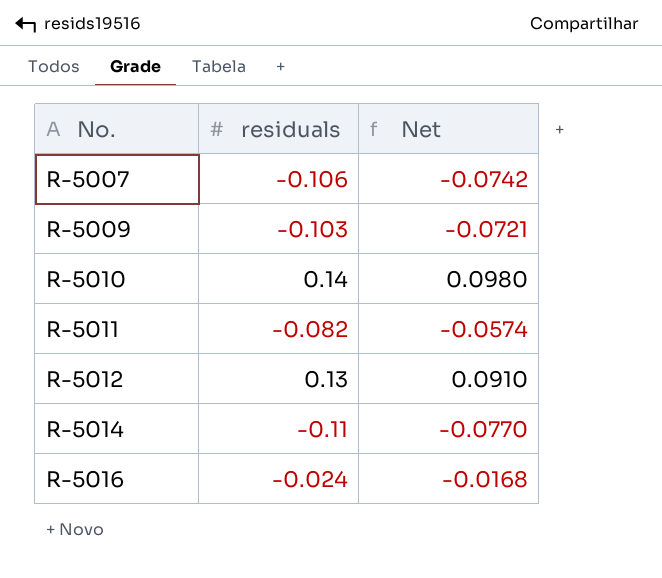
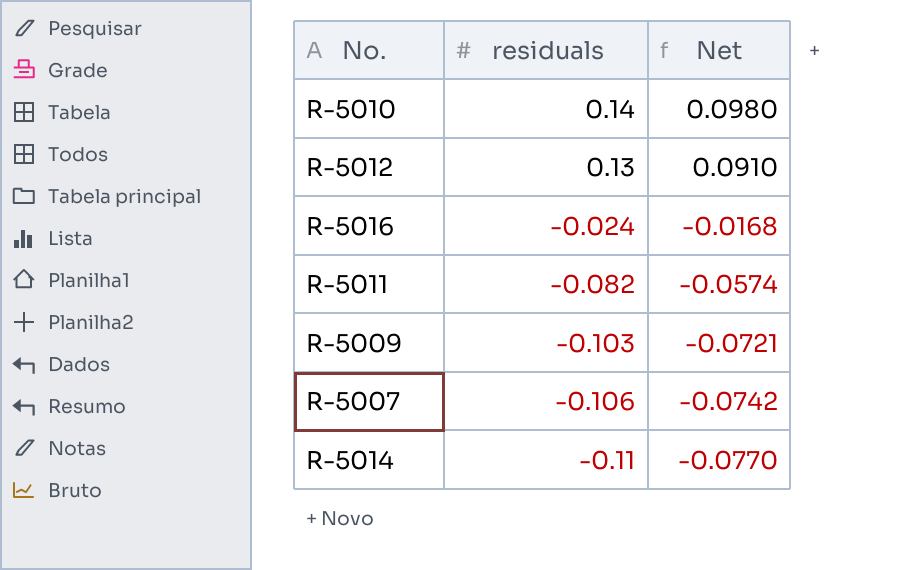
row order: No. ascending -> residuals descending

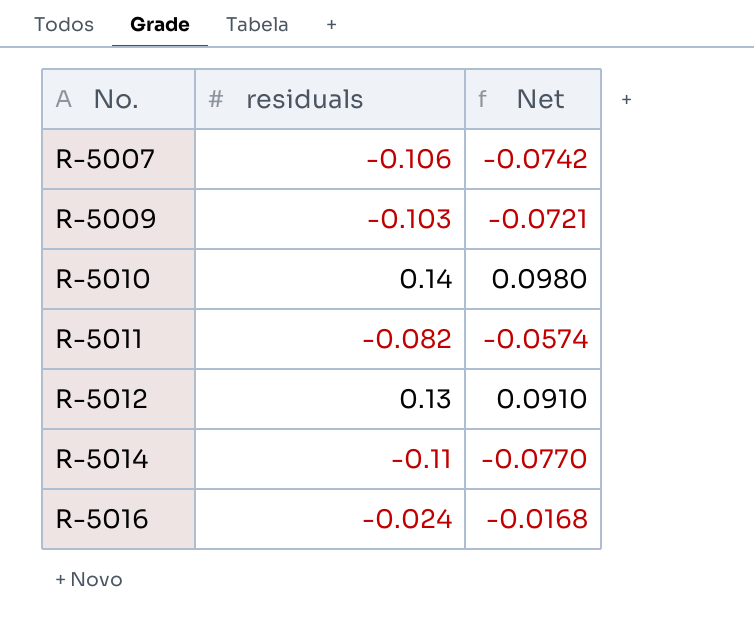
row order: residuals descending -> No. ascending

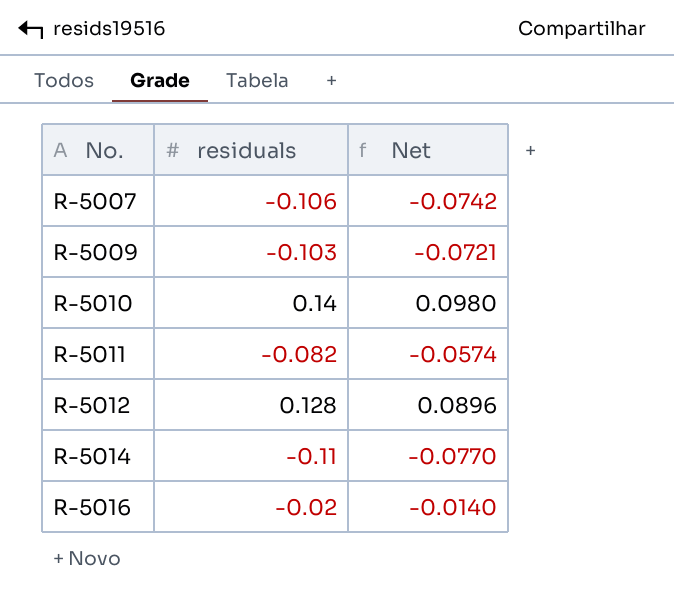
R-5012 | residuals: 0.13 -> 0.128
R-5012 | Net: 0.0910 -> 0.0896
R-5016 | residuals: -0.024 -> -0.02
R-5016 | Net: -0.0168 -> -0.0140

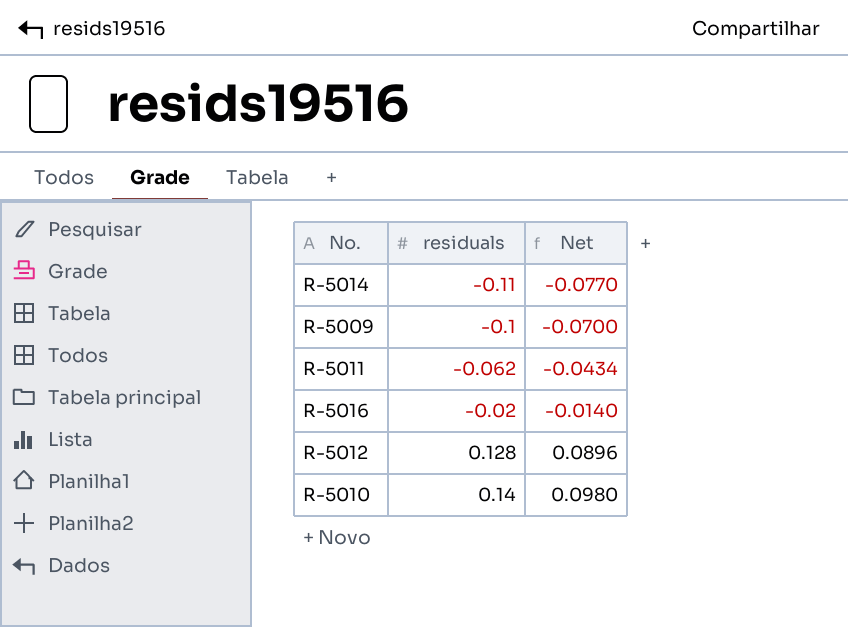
row order: No. ascending -> residuals ascending
row R-5007: -0.106 | -0.0742 -> none
R-5009 | residuals: -0.103 -> -0.1
R-5009 | Net: -0.0721 -> -0.0700
R-5011 | residuals: -0.082 -> -0.062
R-5011 | Net: -0.0574 -> -0.0434

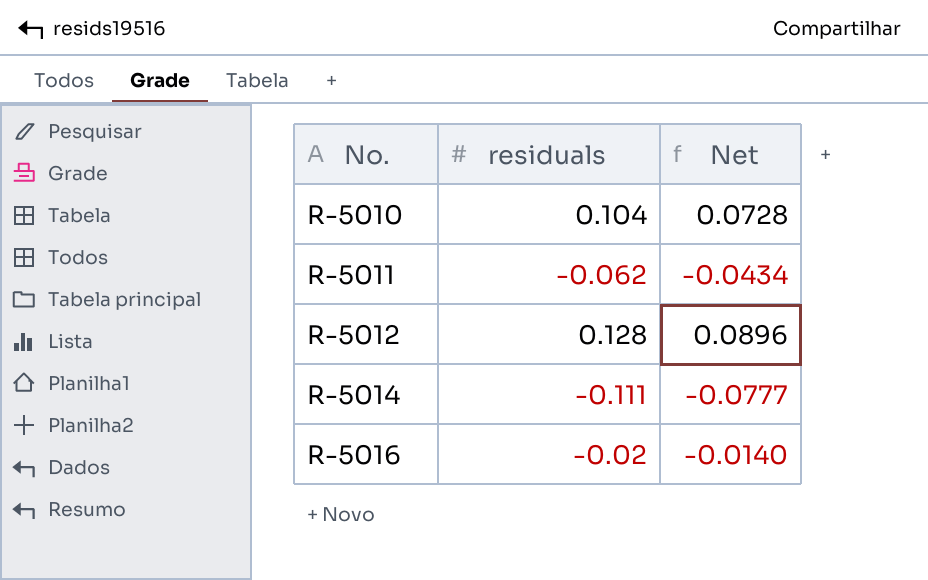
row order: residuals ascending -> No. ascending
row R-5009: -0.1 | -0.0700 -> none
R-5010 | residuals: 0.14 -> 0.104
R-5010 | Net: 0.0980 -> 0.0728
R-5014 | residuals: -0.11 -> -0.111
R-5014 | Net: -0.0770 -> -0.0777

